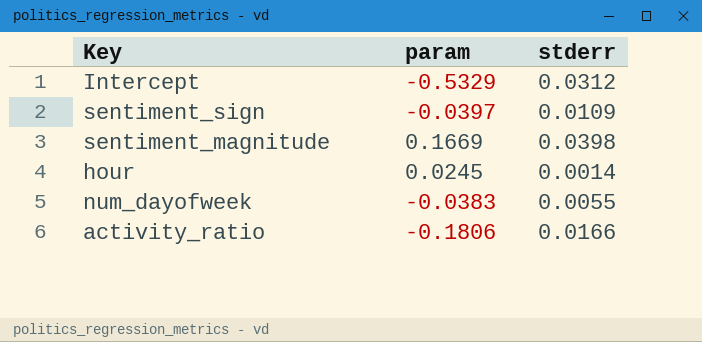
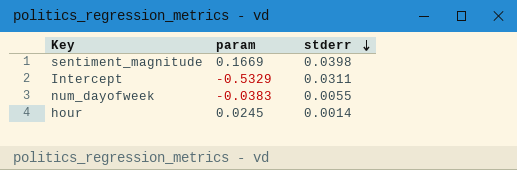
row order: none -> stderr descending
row sentiment_sign: -0.0397 | 0.0109 -> none
row activity_ratio: -0.1806 | 0.0166 -> none
Intercept | stderr: 0.0312 -> 0.0311

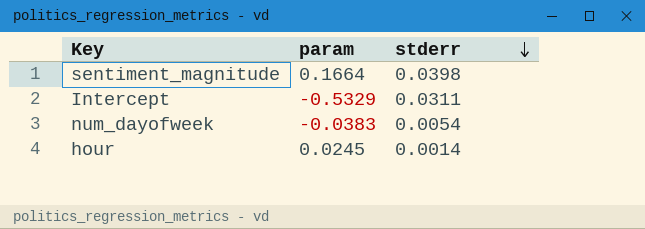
sentiment_magnitude | param: 0.1669 -> 0.1664
num_dayofweek | stderr: 0.0055 -> 0.0054

